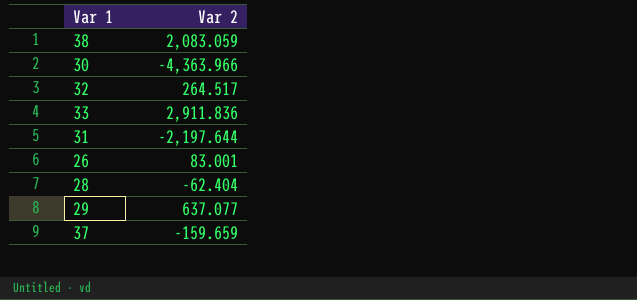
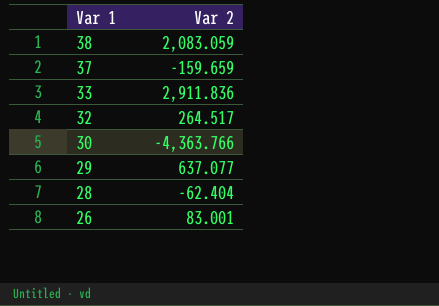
row order: none -> Var 1 descending
row 31: -2,197.644 -> none
30 | Var 2: -4,363.966 -> -4,363.766

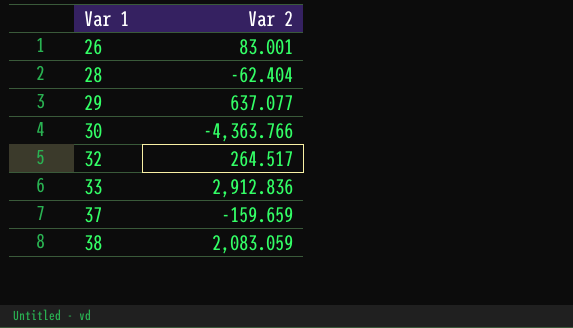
row order: Var 1 descending -> Var 1 ascending
33 | Var 2: 2,911.836 -> 2,912.836

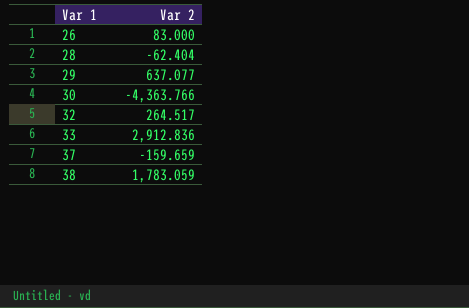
26 | Var 2: 83.001 -> 83.000
38 | Var 2: 2,083.059 -> 1,783.059

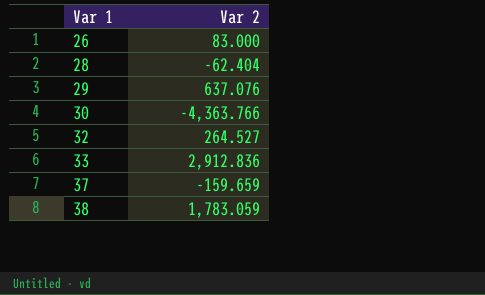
29 | Var 2: 637.077 -> 637.076
32 | Var 2: 264.517 -> 264.527

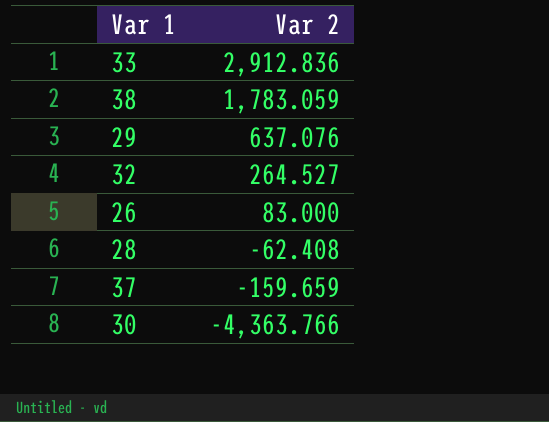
row order: Var 1 ascending -> Var 2 descending
28 | Var 2: -62.404 -> -62.408

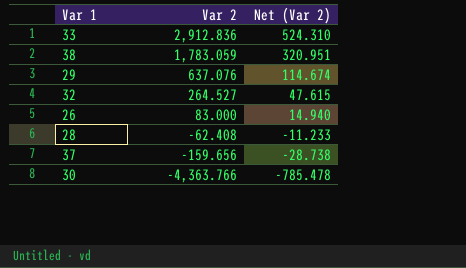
column Net (Var 2) | formula: none -> [Var 2] * 0.18
37 | Var 2: -159.659 -> -159.656

